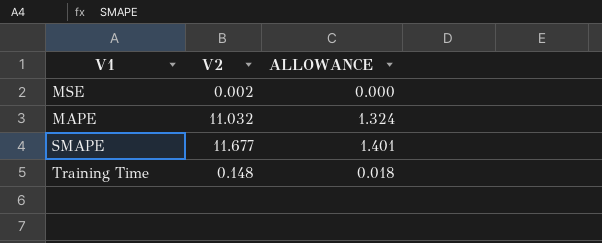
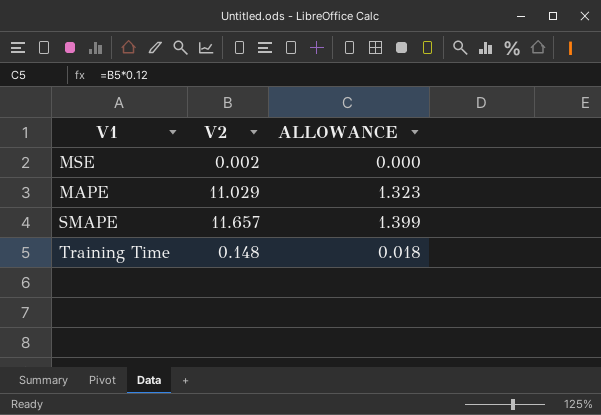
MAPE | V2: 11.032 -> 11.029
MAPE | ALLOWANCE: 1.324 -> 1.323
SMAPE | V2: 11.677 -> 11.657
SMAPE | ALLOWANCE: 1.401 -> 1.399

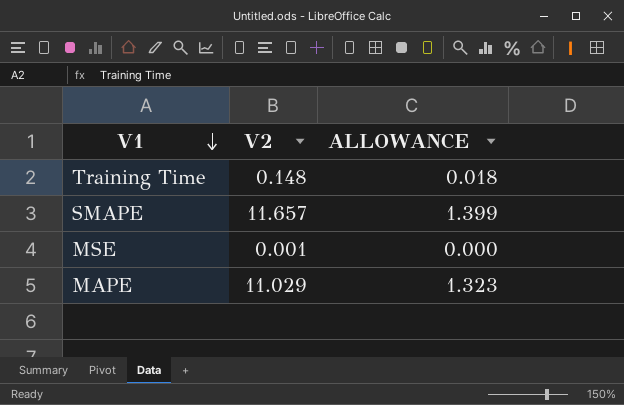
row order: none -> V1 descending
MSE | V2: 0.002 -> 0.001

